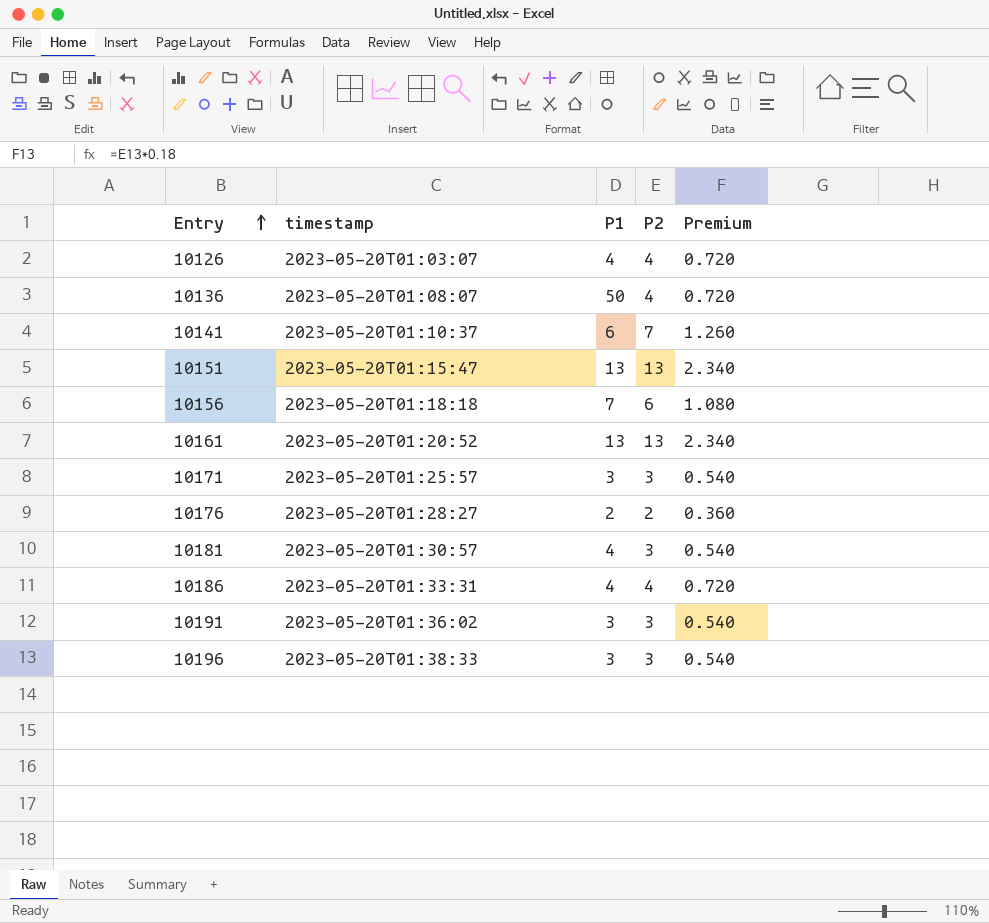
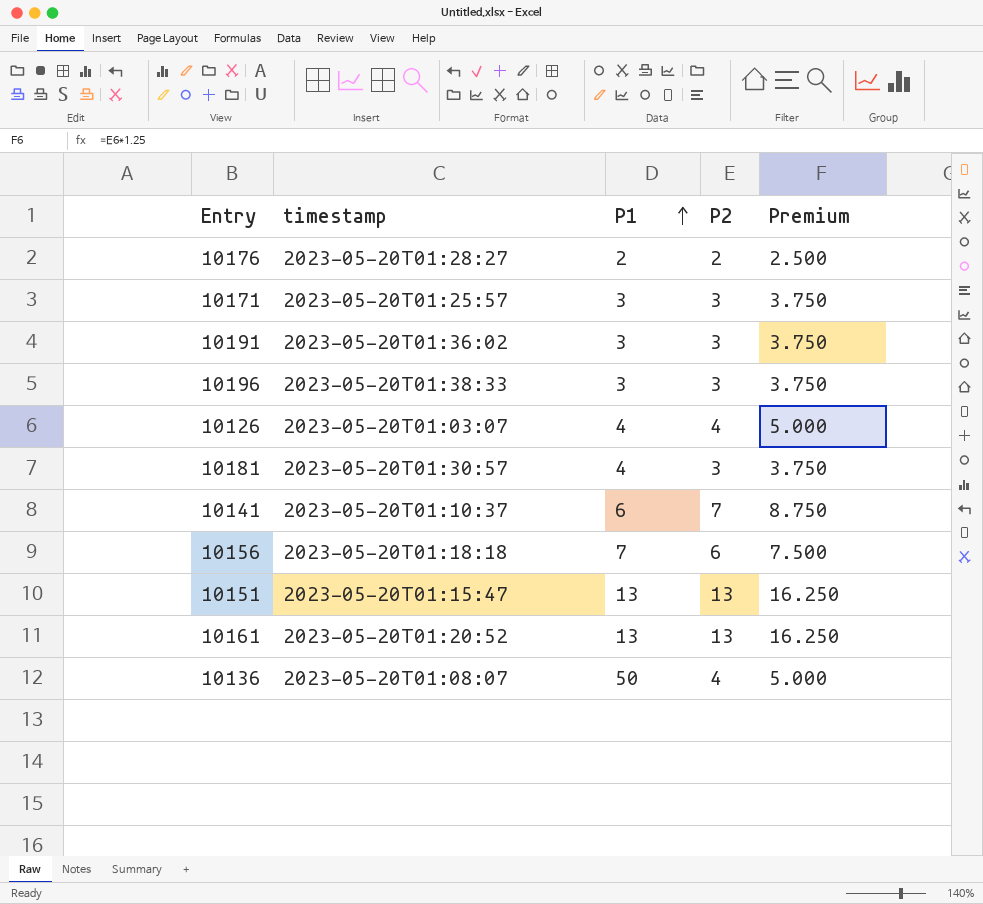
row order: Entry ascending -> P1 ascending
column Premium | formula: [P2] * 0.18 -> [P2] * 1.25
row 10186: 2023-05-20T01:33:31 | 4 | 4 | 0.720 -> none

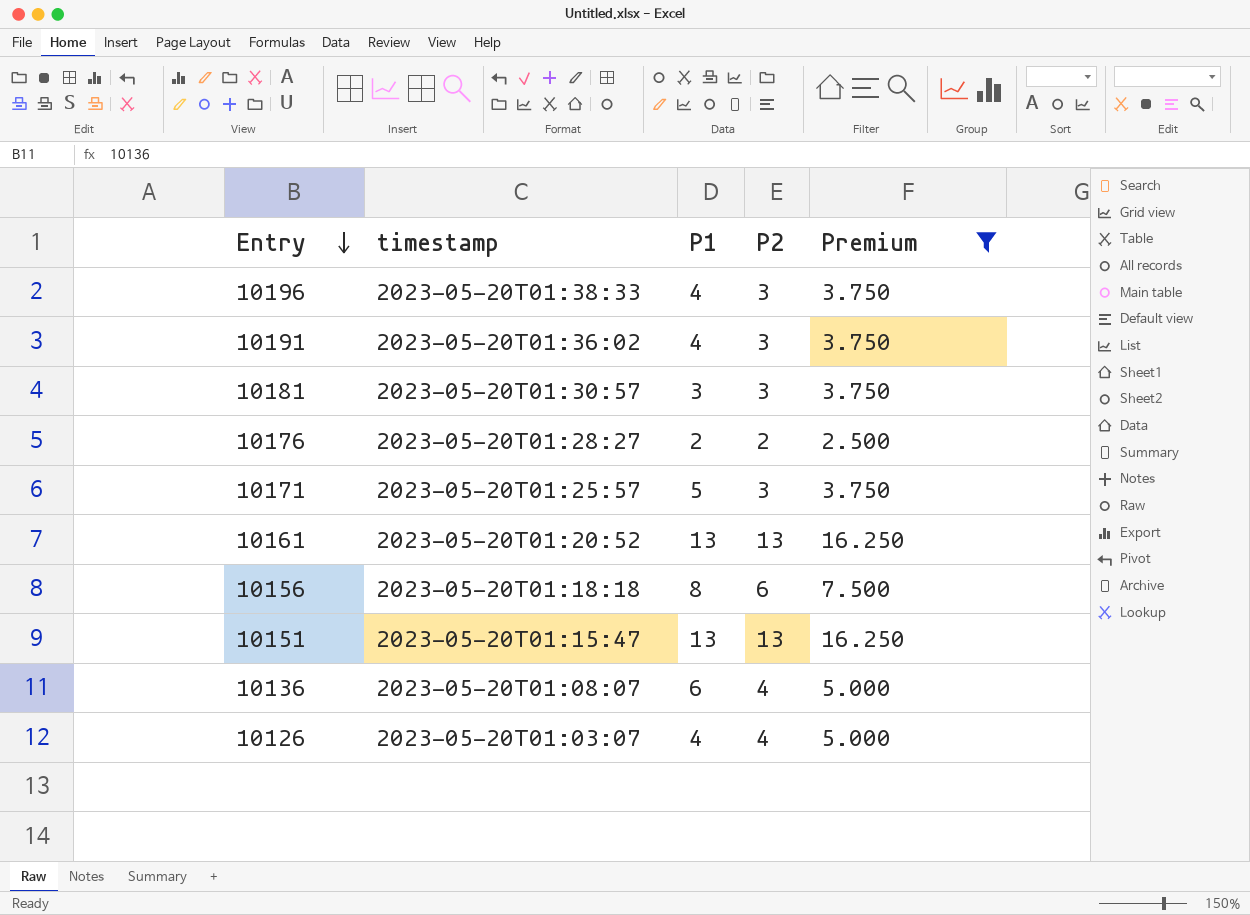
filter: none -> Premium != 8.750
row order: P1 ascending -> Entry descending
10196 | P1: 3 -> 4
10191 | P1: 3 -> 4
10181 | P1: 4 -> 3
10171 | P1: 3 -> 5
10156 | P1: 7 -> 8
10136 | P1: 50 -> 6

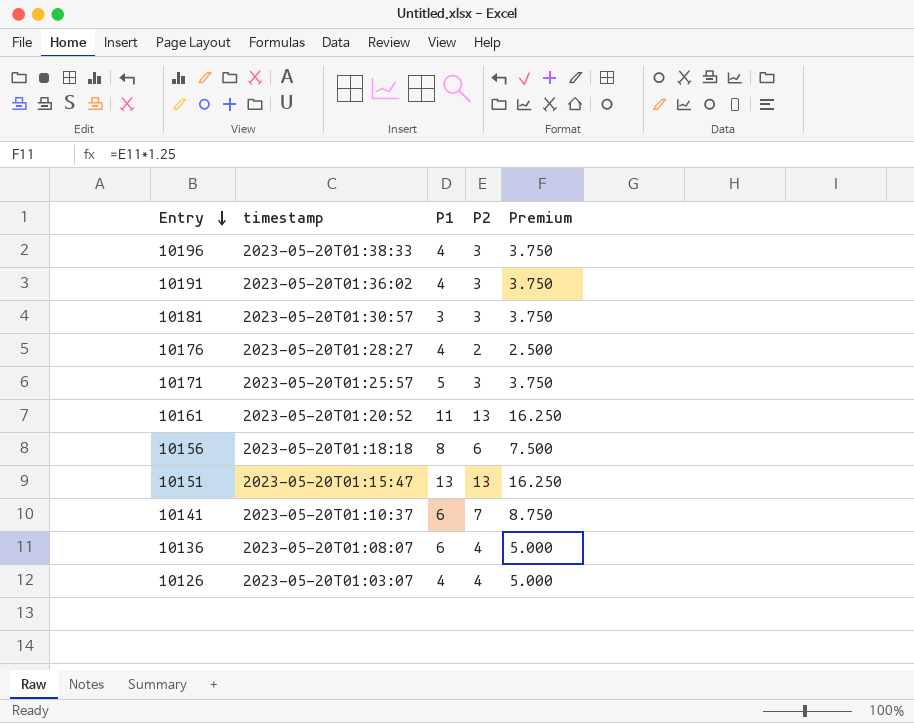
filter: Premium != 8.750 -> none
10176 | P1: 2 -> 4
10161 | P1: 13 -> 11

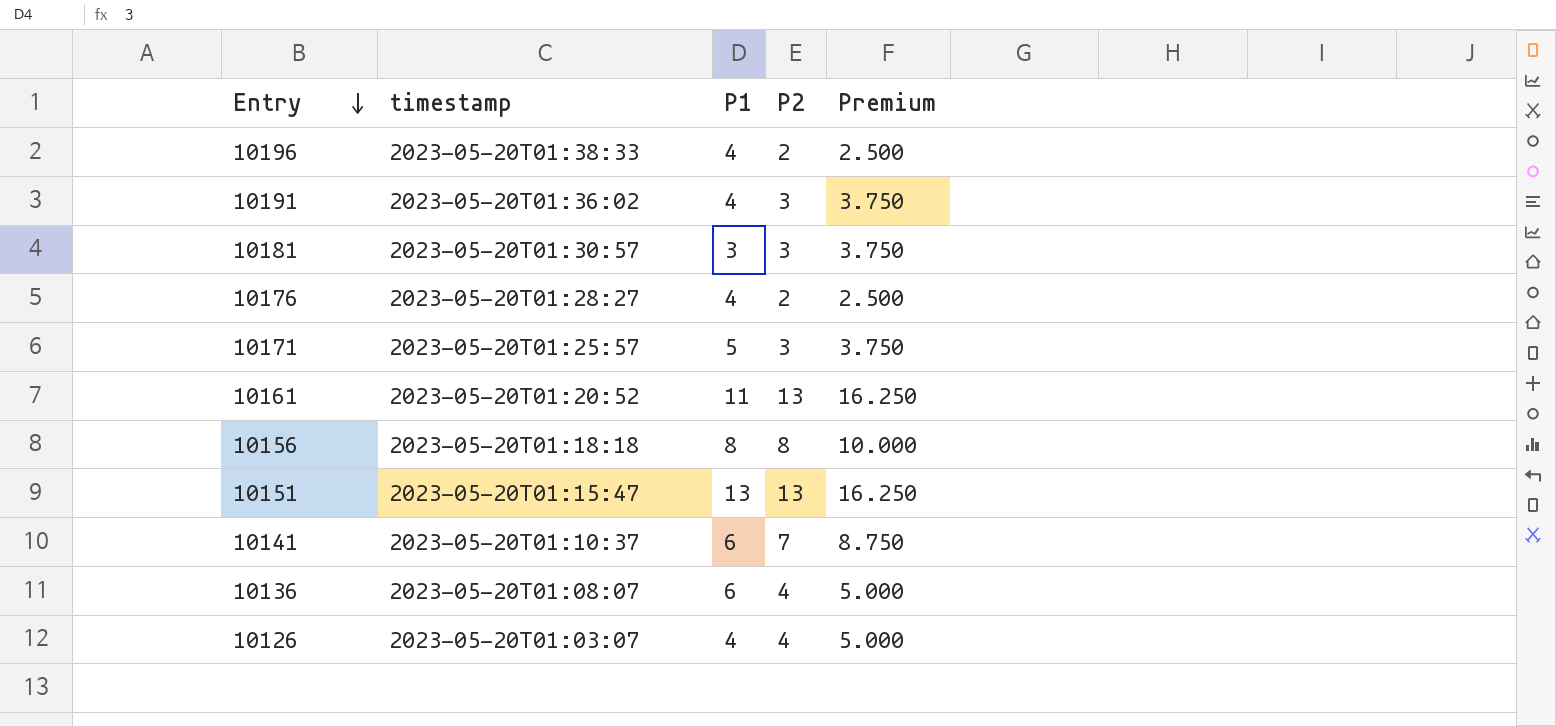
10196 | P2: 3 -> 2
10196 | Premium: 3.750 -> 2.500
10156 | P2: 6 -> 8
10156 | Premium: 7.500 -> 10.000

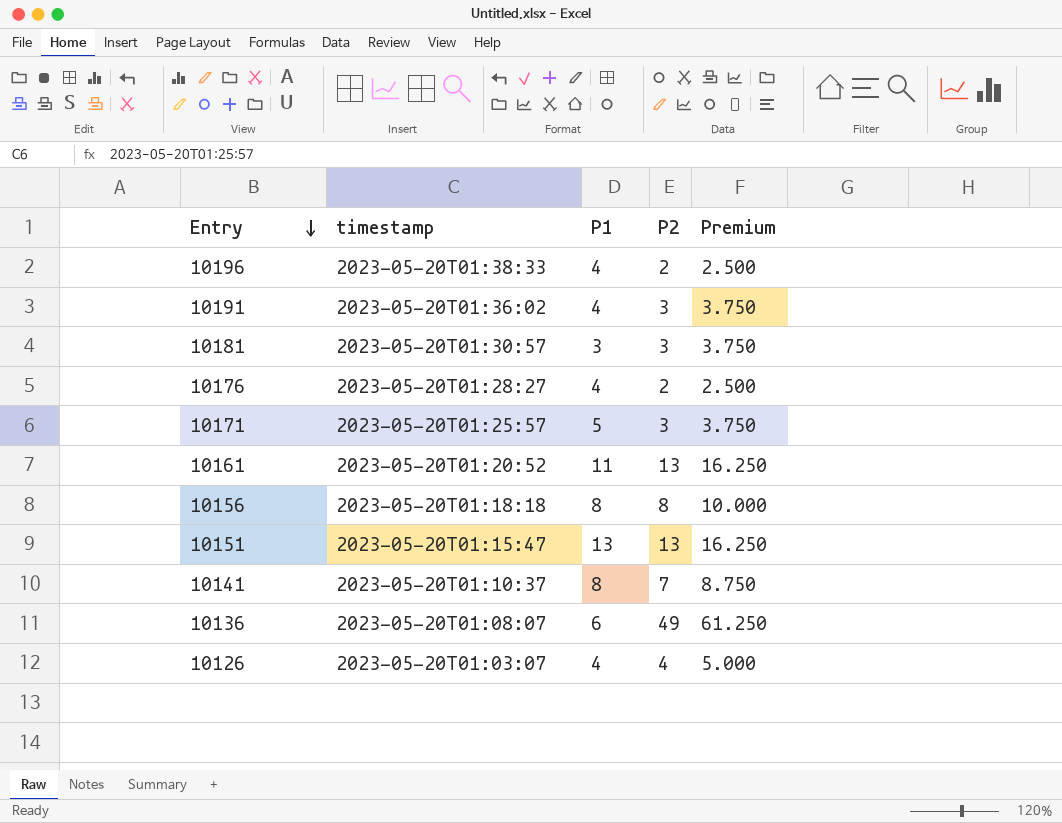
10141 | P1: 6 -> 8
10136 | P2: 4 -> 49
10136 | Premium: 5.000 -> 61.250

